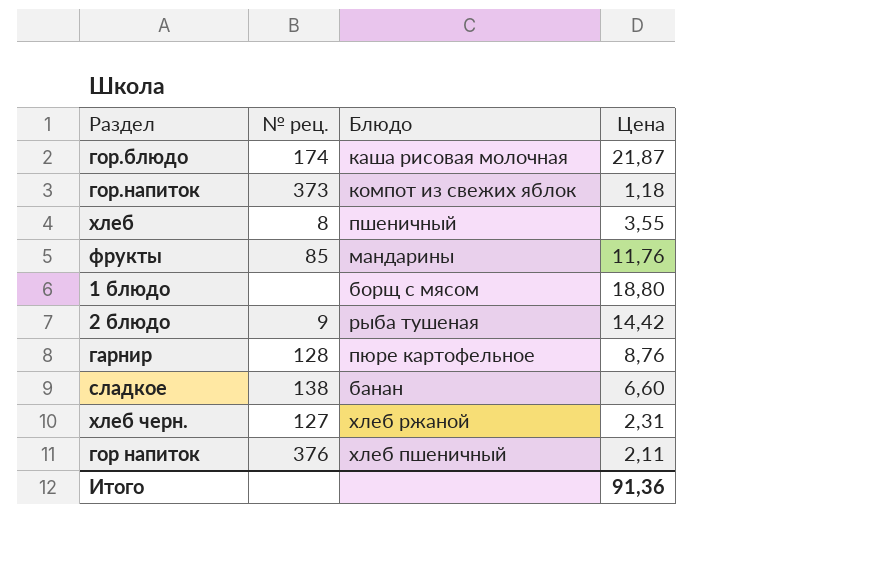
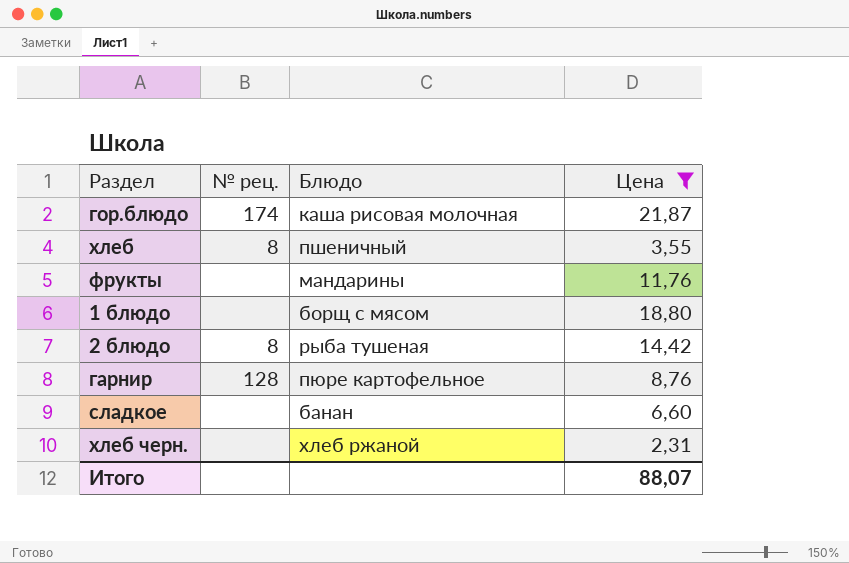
filter: none -> Цена >= 2,31
фрукты | № рец.: 85 -> none
2 блюдо | № рец.: 9 -> 8
сладкое | № рец.: 138 -> none
хлеб черн. | № рец.: 127 -> none
Итого | Цена: 91,36 -> 88,07

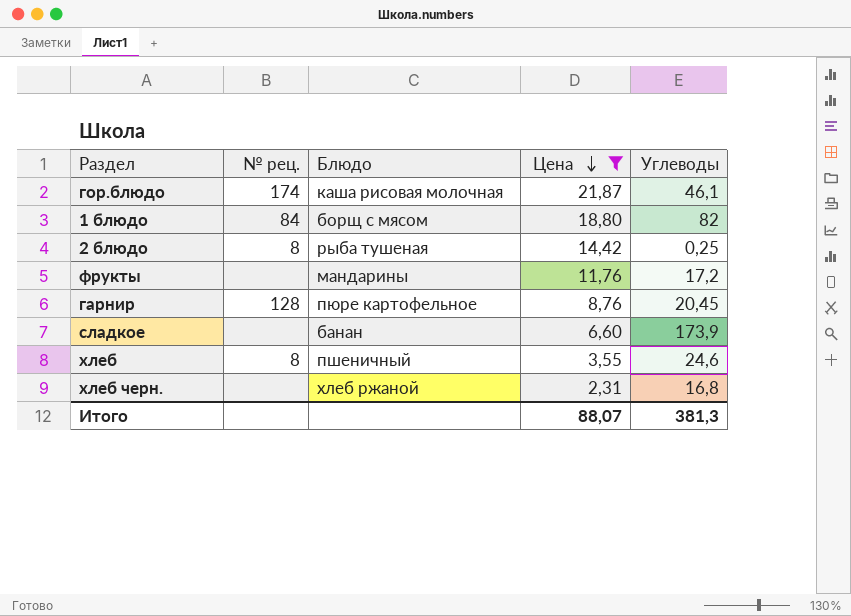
row order: none -> Цена descending
column Углеводы | position: none -> 5
1 блюдо | № рец.: none -> 84

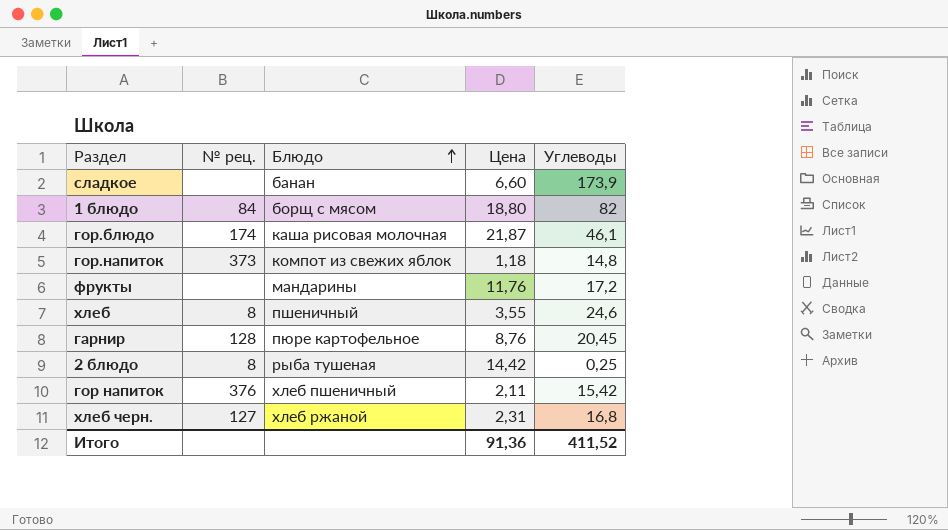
filter: Цена >= 2,31 -> none
row order: Цена descending -> Блюдо ascending
хлеб черн. | № рец.: none -> 127
Итого | Цена: 88,07 -> 91,36
Итого | Углеводы: 381,3 -> 411,52

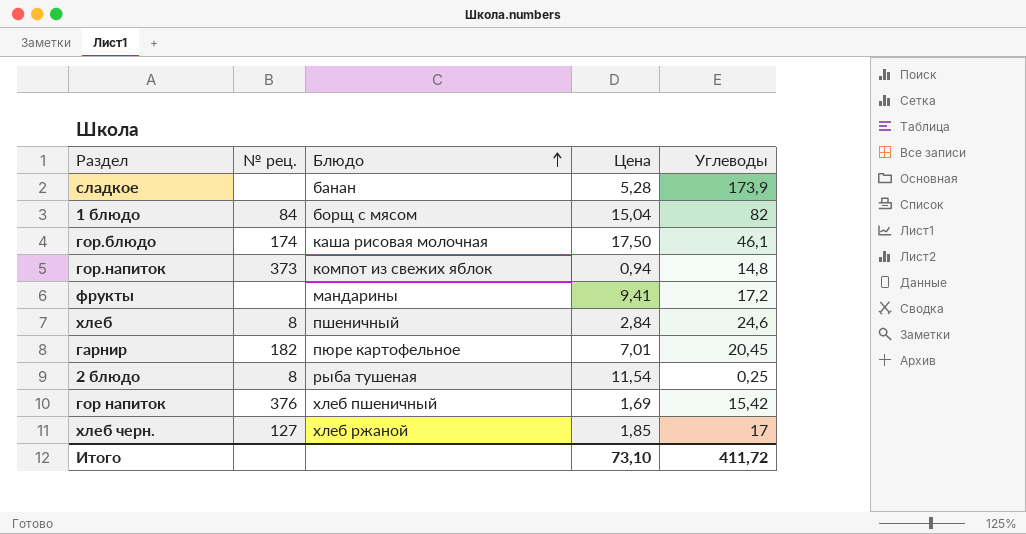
сладкое | Цена: 6,60 -> 5,28
1 блюдо | Цена: 18,80 -> 15,04
гор.блюдо | Цена: 21,87 -> 17,50
гор.напиток | Цена: 1,18 -> 0,94
фрукты | Цена: 11,76 -> 9,41
хлеб | Цена: 3,55 -> 2,84
гарнир | № рец.: 128 -> 182
гарнир | Цена: 8,76 -> 7,01
2 блюдо | Цена: 14,42 -> 11,54
гор напиток | Цена: 2,11 -> 1,69
хлеб черн. | Цена: 2,31 -> 1,85
хлеб черн. | Углеводы: 16,8 -> 17
Итого | Цена: 91,36 -> 73,10
Итого | Углеводы: 411,52 -> 411,72

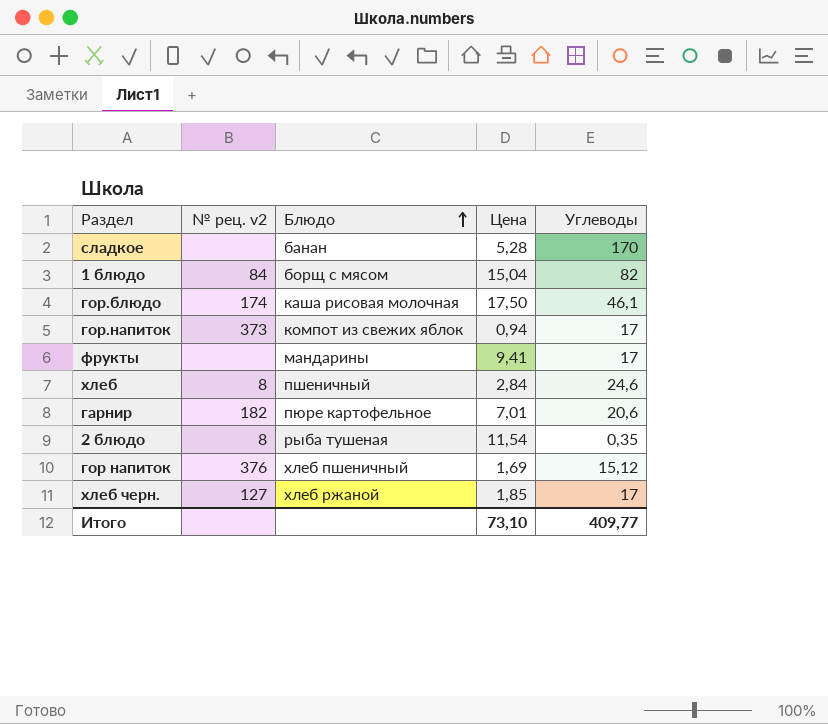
column name: № рец. -> № рец. v2
сладкое | Углеводы: 173,9 -> 170
гор.напиток | Углеводы: 14,8 -> 17
фрукты | Углеводы: 17,2 -> 17
гарнир | Углеводы: 20,45 -> 20,6
2 блюдо | Углеводы: 0,25 -> 0,35
гор напиток | Углеводы: 15,42 -> 15,12
Итого | Углеводы: 411,72 -> 409,77

